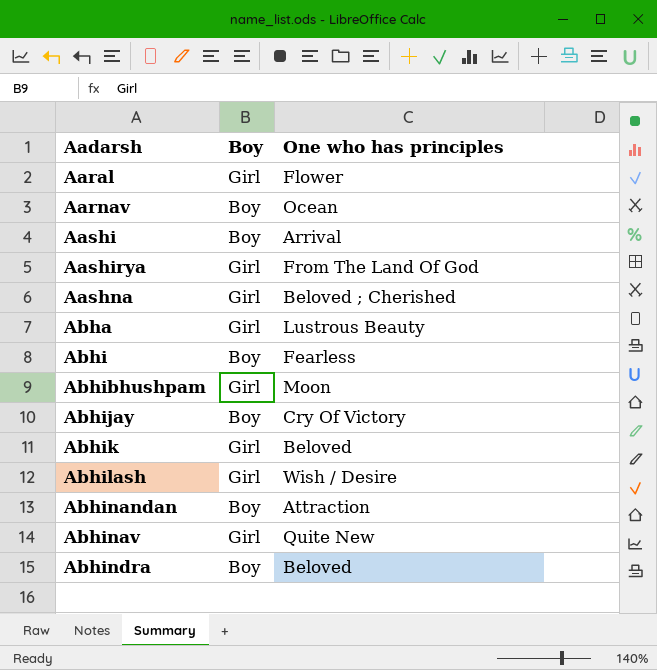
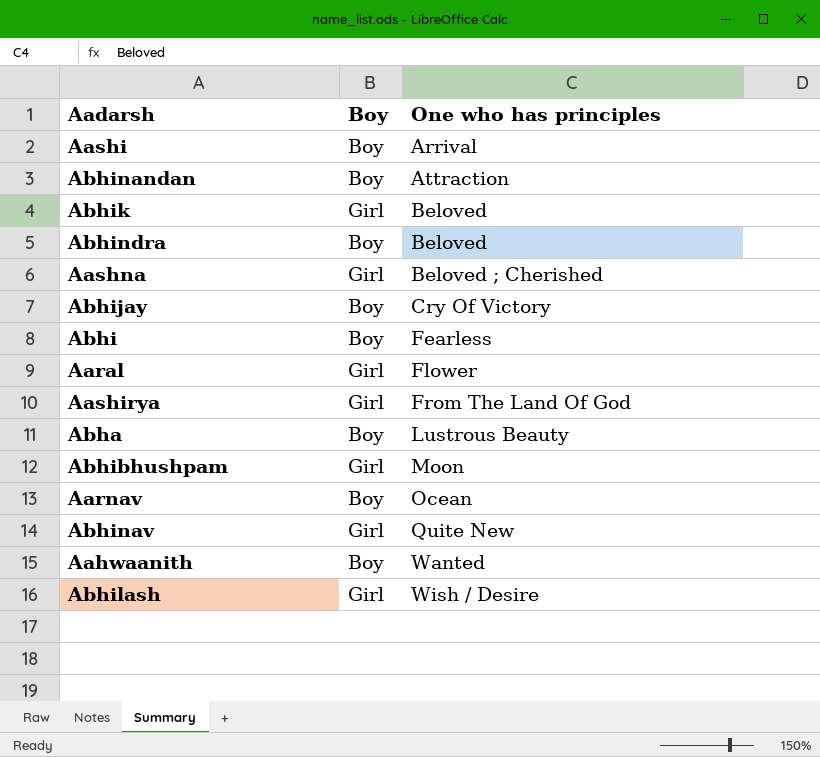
row order: Aadarsh ascending -> One who has principles ascending
Abha | Boy: Girl -> Boy
row Aahwaanith: none -> Boy | Wanted

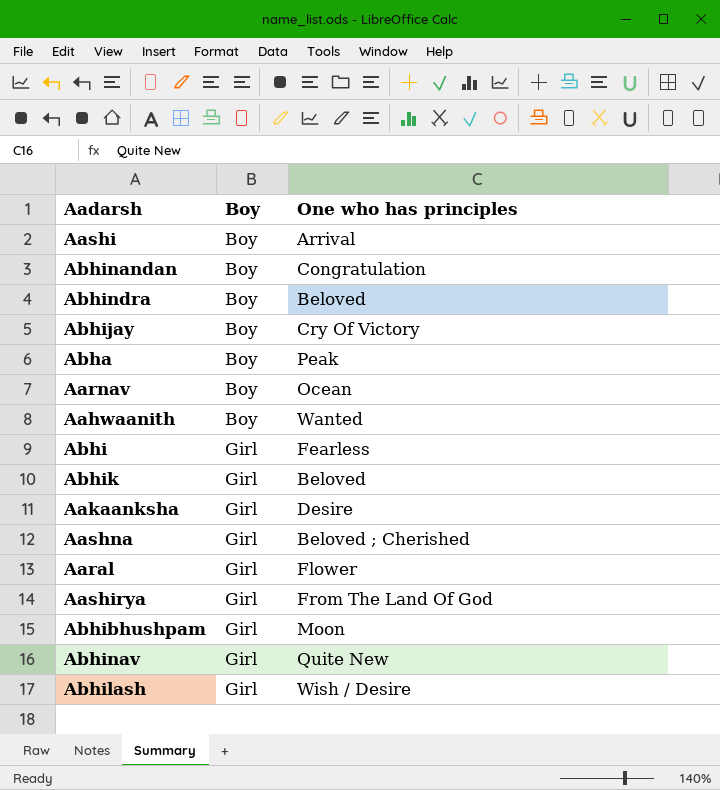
row order: One who has principles ascending -> Boy ascending
Abhinandan | One who has principles: Attraction -> Congratulation
Abha | One who has principles: Lustrous Beauty -> Peak
Abhi | Boy: Boy -> Girl
row Aakaanksha: none -> Girl | Desire

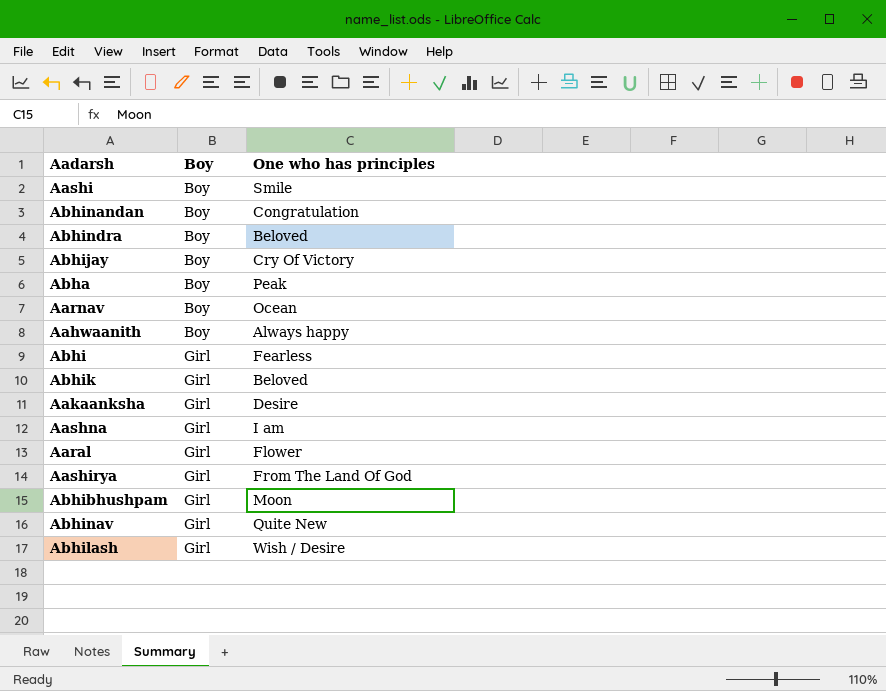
Aashi | One who has principles: Arrival -> Smile
Aahwaanith | One who has principles: Wanted -> Always happy
Aashna | One who has principles: Beloved ; Cherished -> I am

